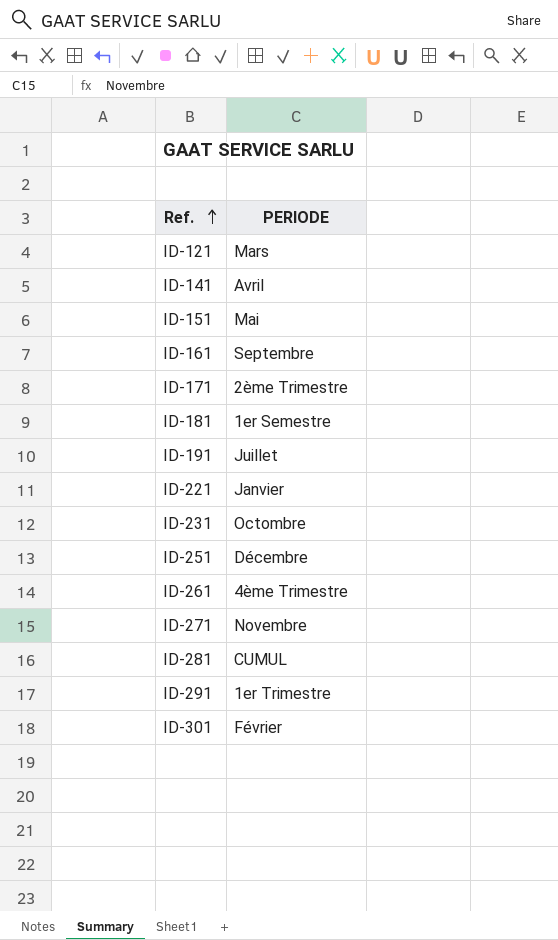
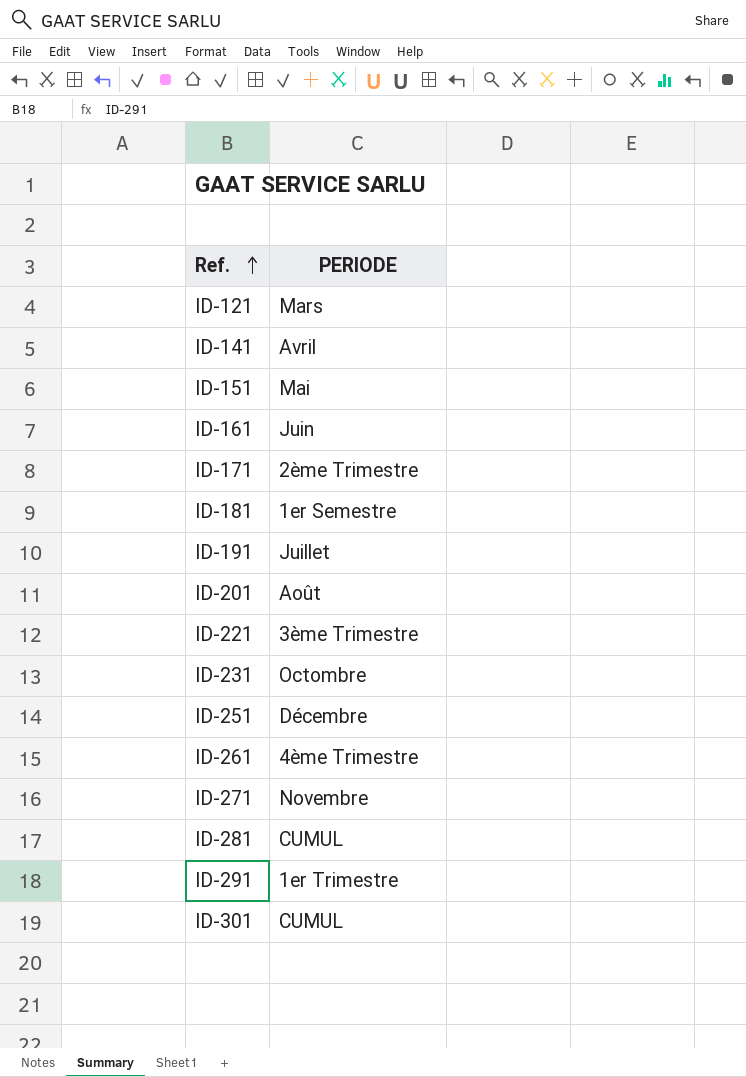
ID-161 | PERIODE: Septembre -> Juin
row ID-201: none -> Août
ID-221 | PERIODE: Janvier -> 3ème Trimestre
ID-301 | PERIODE: Février -> CUMUL

